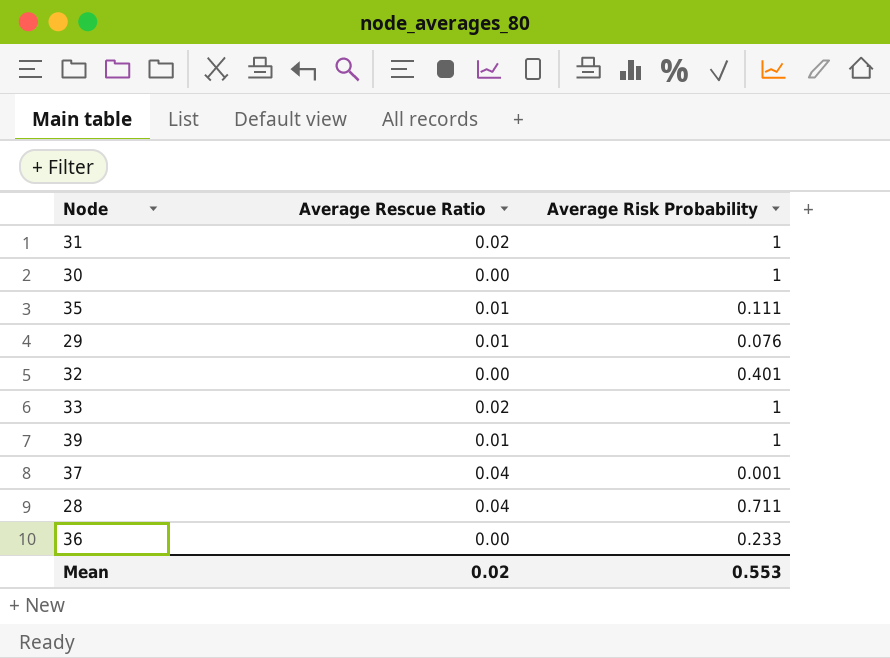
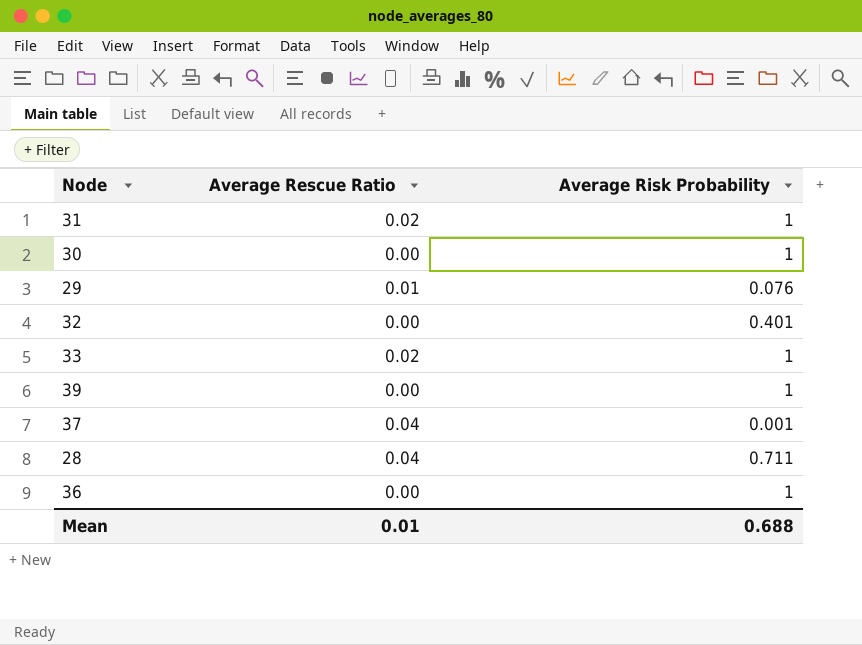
row 35: 0.01 | 0.111 -> none
39 | Average Rescue Ratio: 0.01 -> 0.00
36 | Average Risk Probability: 0.233 -> 1
Mean | Average Rescue Ratio: 0.02 -> 0.01
Mean | Average Risk Probability: 0.553 -> 0.688

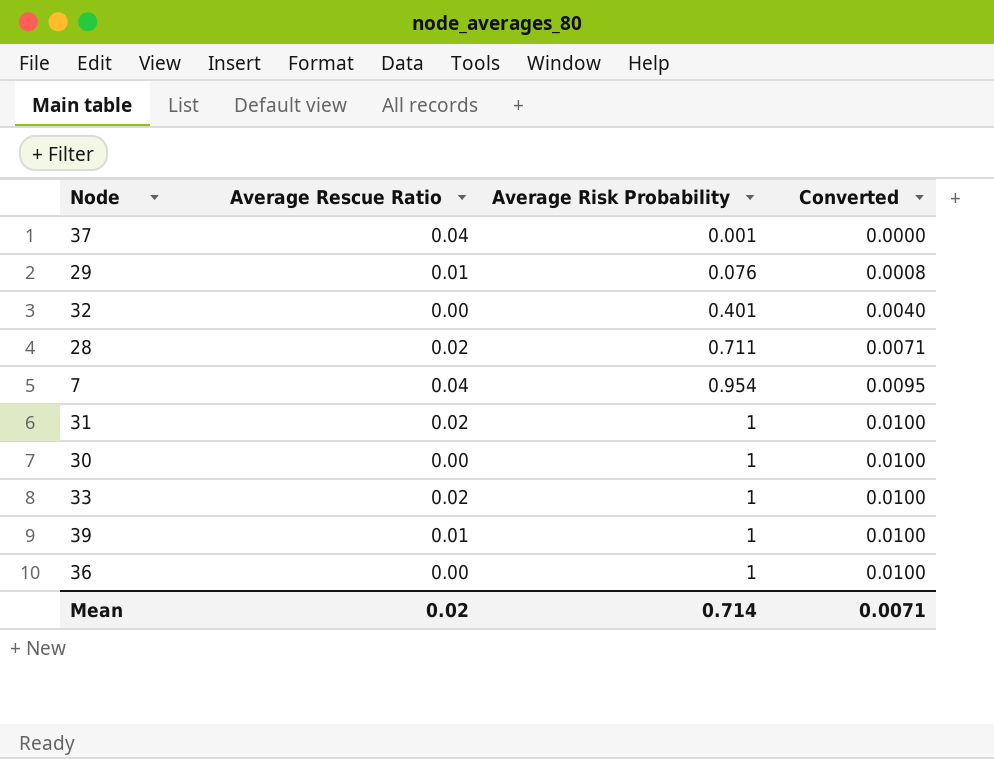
row order: none -> Average Risk Probability ascending
column Converted | formula: none -> [Average Risk Probability] * 0.01
28 | Average Rescue Ratio: 0.04 -> 0.02
row 7: none -> 0.04 | 0.954 | 0.0095
39 | Average Rescue Ratio: 0.00 -> 0.01
Mean | Average Rescue Ratio: 0.01 -> 0.02
Mean | Average Risk Probability: 0.688 -> 0.714

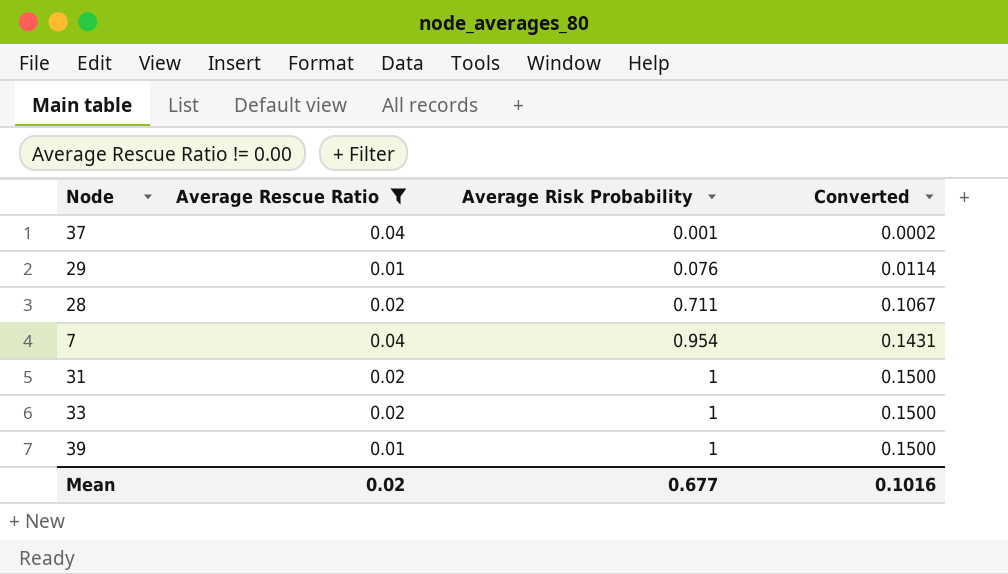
filter: none -> Average Rescue Ratio != 0.00
column Converted | formula: [Average Risk Probability] * 0.01 -> [Average Risk Probability] * 0.15
Mean | Average Risk Probability: 0.714 -> 0.677
Mean | Converted: 0.0071 -> 0.1016

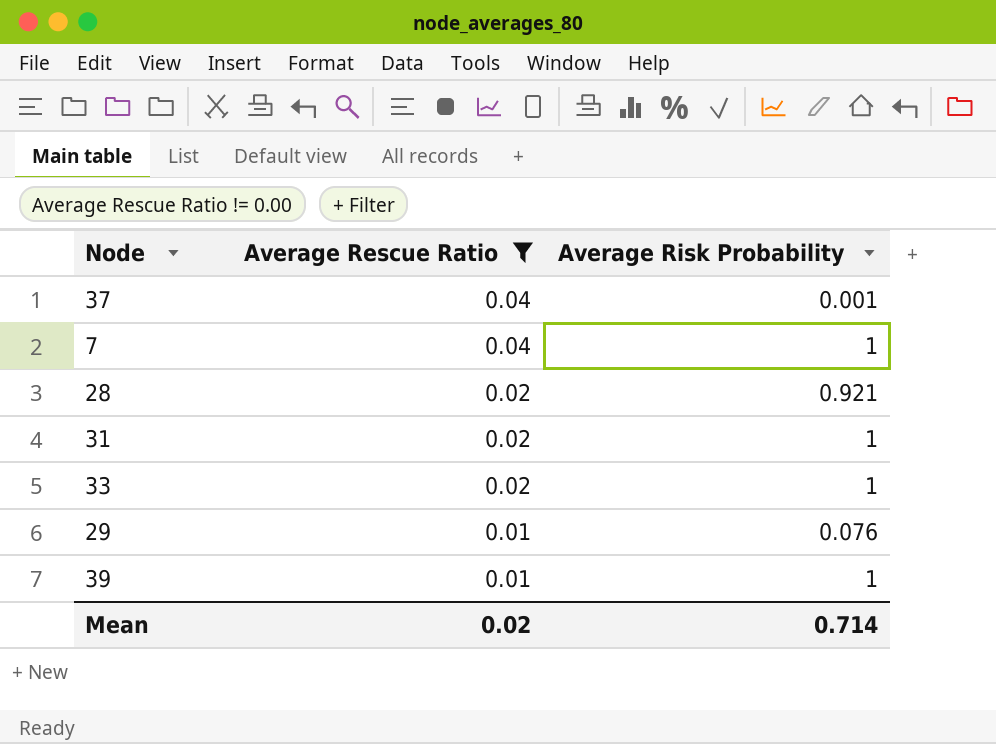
row order: Average Risk Probability ascending -> Average Rescue Ratio descending
column Converted | formula: [Average Risk Probability] * 0.15 -> none
7 | Average Risk Probability: 0.954 -> 1
28 | Average Risk Probability: 0.711 -> 0.921
Mean | Average Risk Probability: 0.677 -> 0.714

